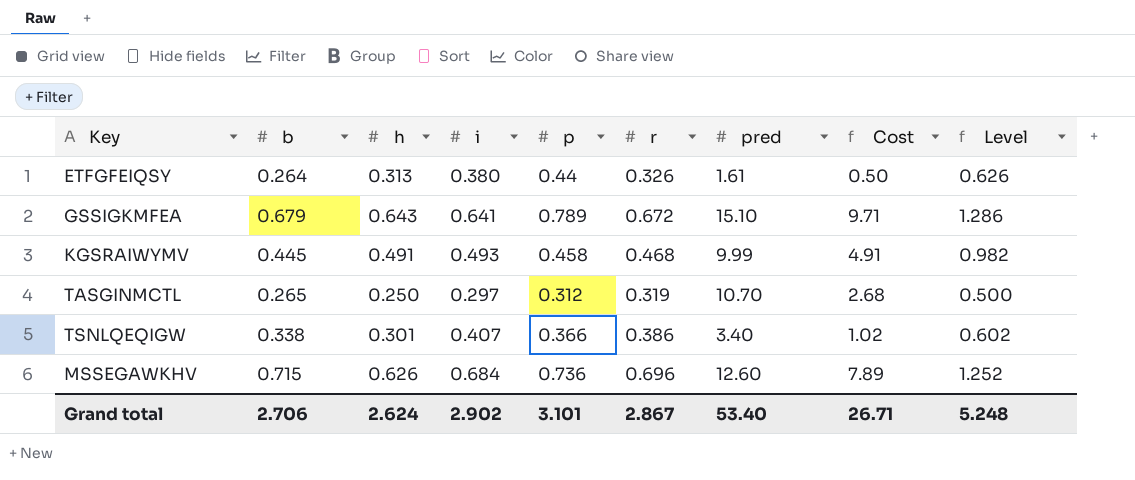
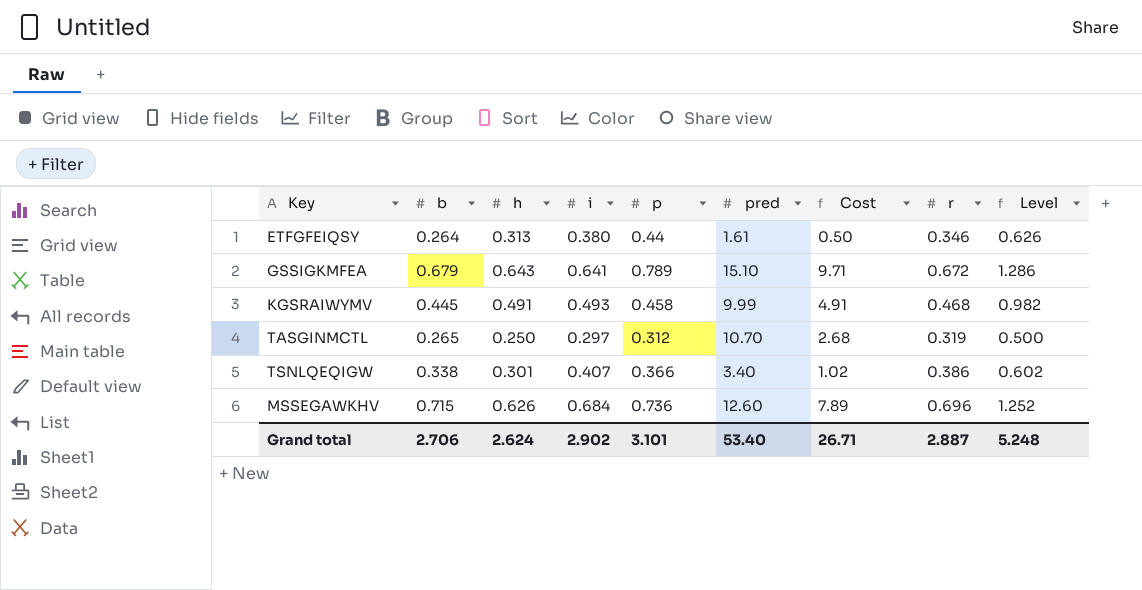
column r | position: 6 -> 8
ETFGFEIQSY | r: 0.326 -> 0.346
Grand total | r: 2.867 -> 2.887

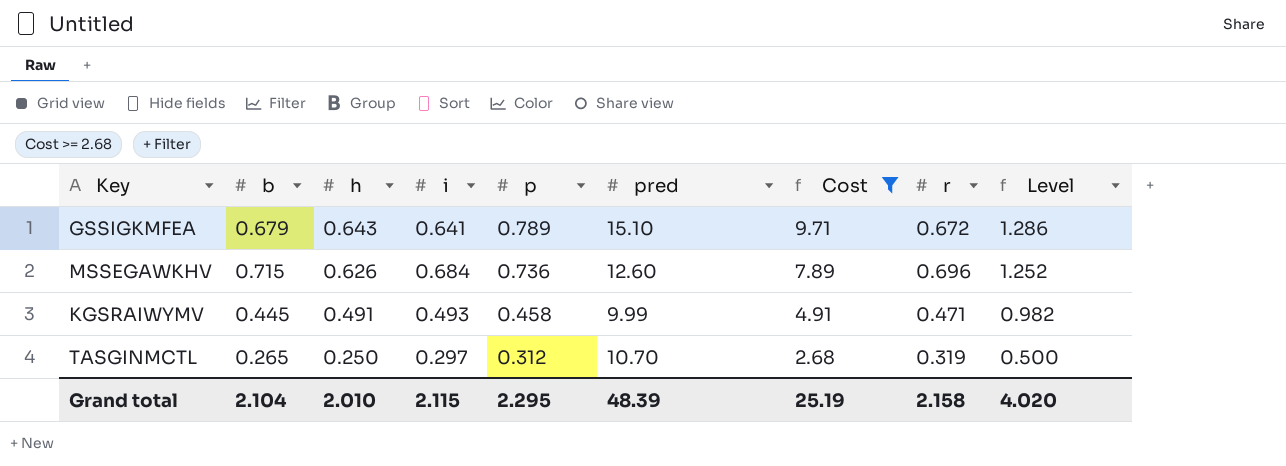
filter: none -> Cost >= 2.68
row order: none -> h descending
KGSRAIWYMV | r: 0.468 -> 0.471
Grand total | b: 2.706 -> 2.104
Grand total | h: 2.624 -> 2.010
Grand total | i: 2.902 -> 2.115
Grand total | p: 3.101 -> 2.295
Grand total | pred: 53.40 -> 48.39
Grand total | Cost: 26.71 -> 25.19
Grand total | r: 2.887 -> 2.158
Grand total | Level: 5.248 -> 4.020

